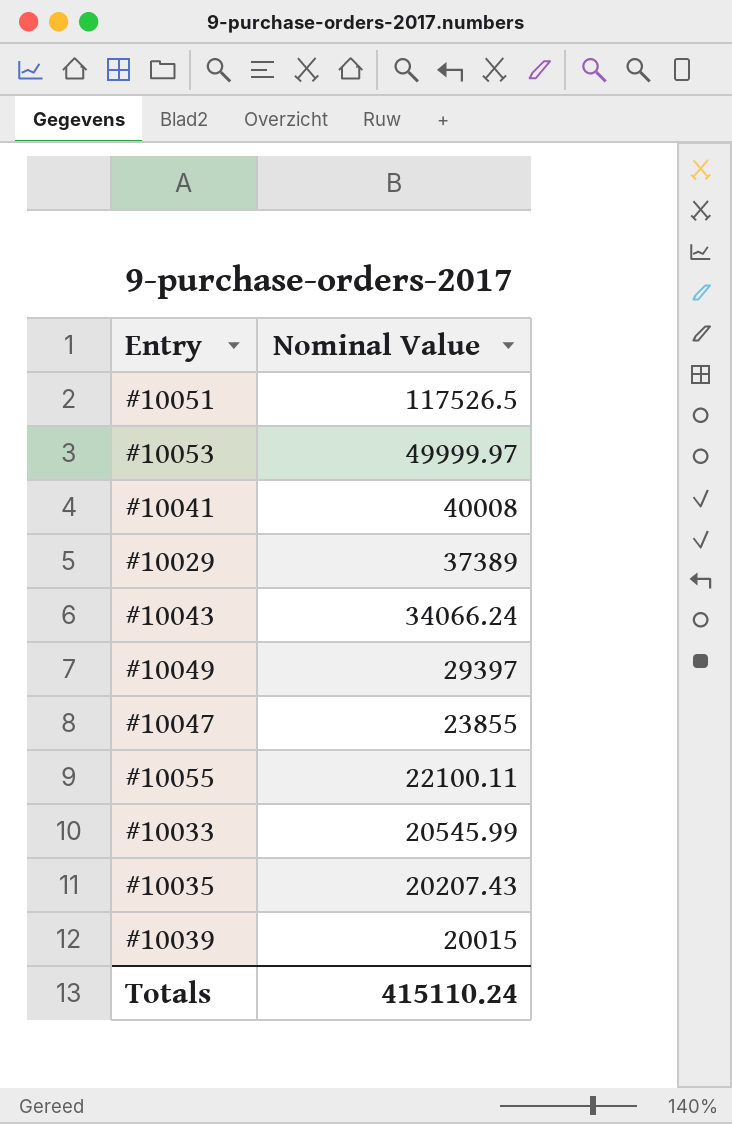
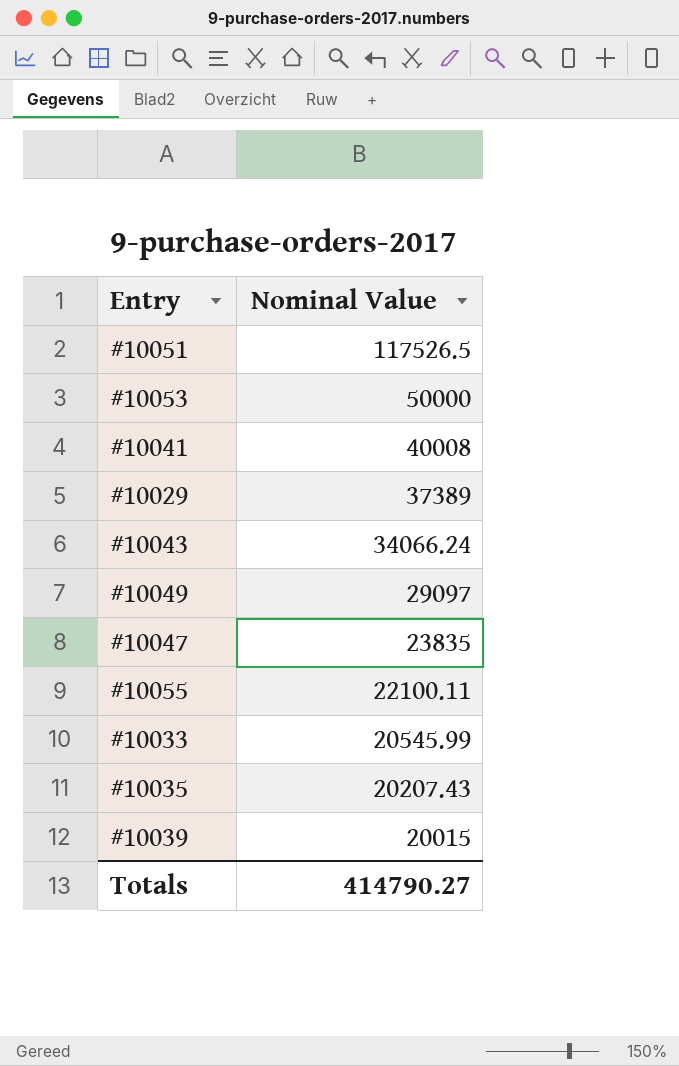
#10053 | Nominal Value: 49999.97 -> 50000
#10049 | Nominal Value: 29397 -> 29097
#10047 | Nominal Value: 23855 -> 23835
Totals | Nominal Value: 415110.24 -> 414790.27

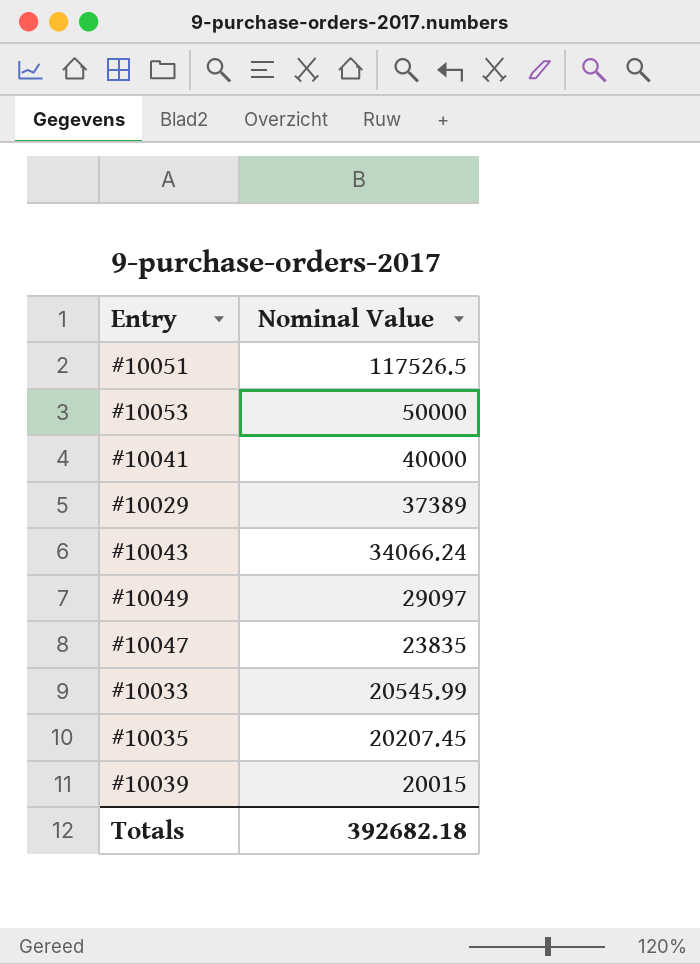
row #10055: 22100.11 -> none
#10041 | Nominal Value: 40008 -> 40000
#10035 | Nominal Value: 20207.43 -> 20207.45
Totals | Nominal Value: 414790.27 -> 392682.18

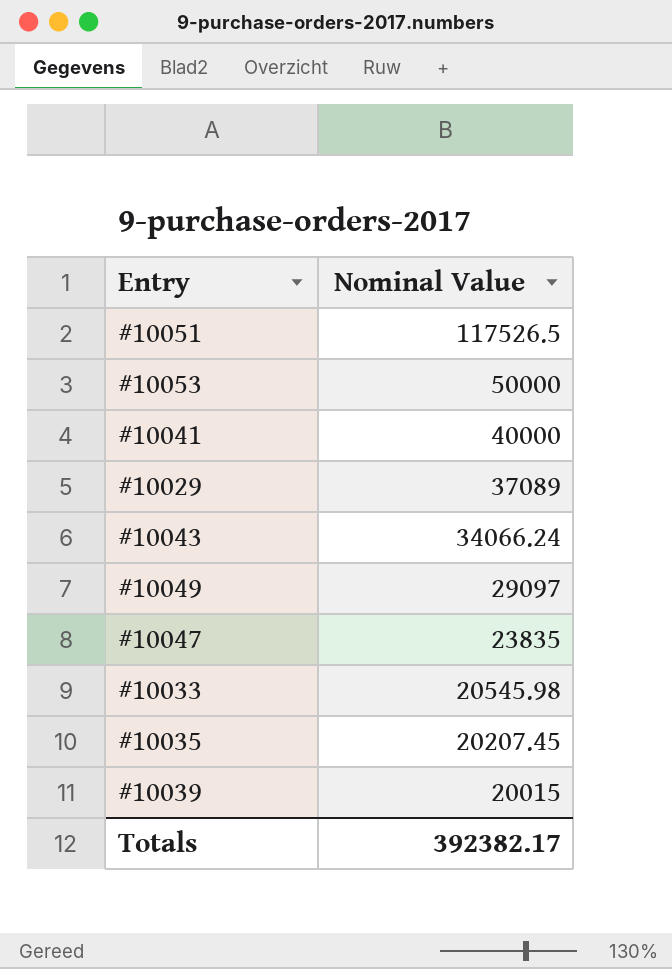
#10029 | Nominal Value: 37389 -> 37089
#10033 | Nominal Value: 20545.99 -> 20545.98
Totals | Nominal Value: 392682.18 -> 392382.17

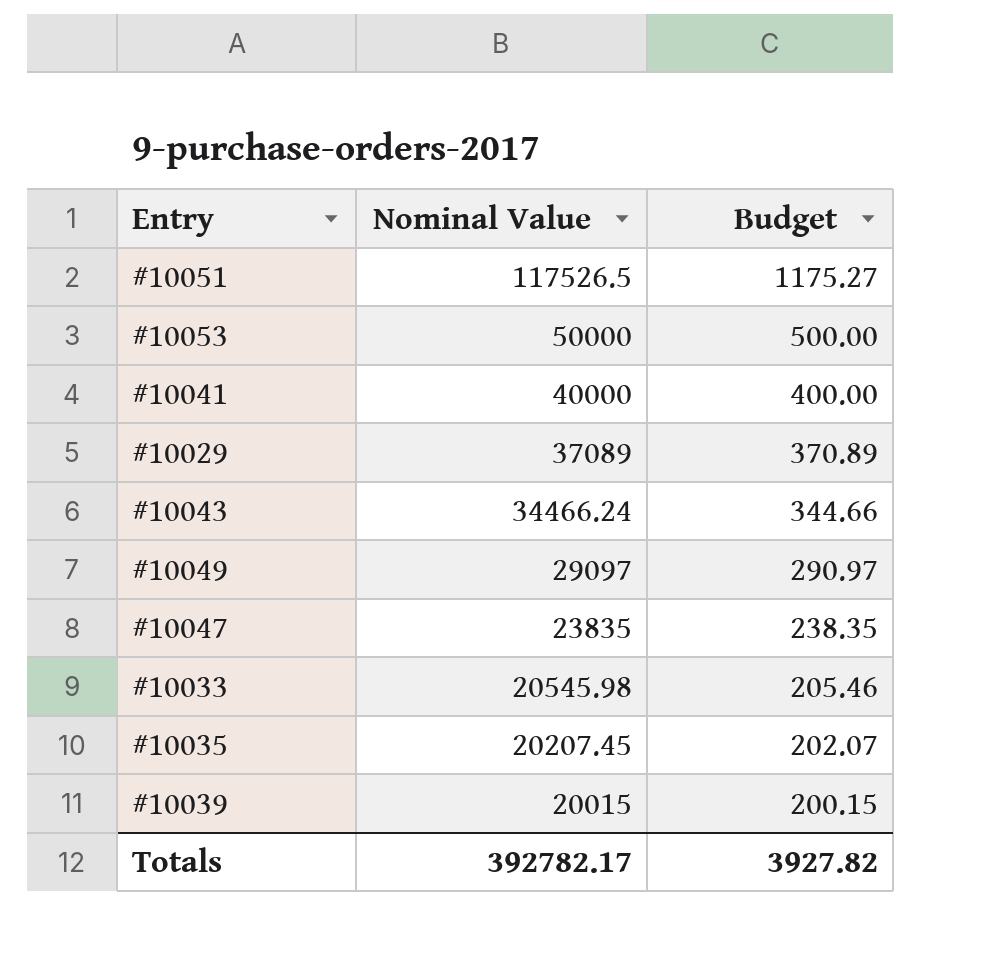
column Budget | formula: none -> [Nominal Value] * 0.01
#10043 | Nominal Value: 34066.24 -> 34466.24
Totals | Nominal Value: 392382.17 -> 392782.17

